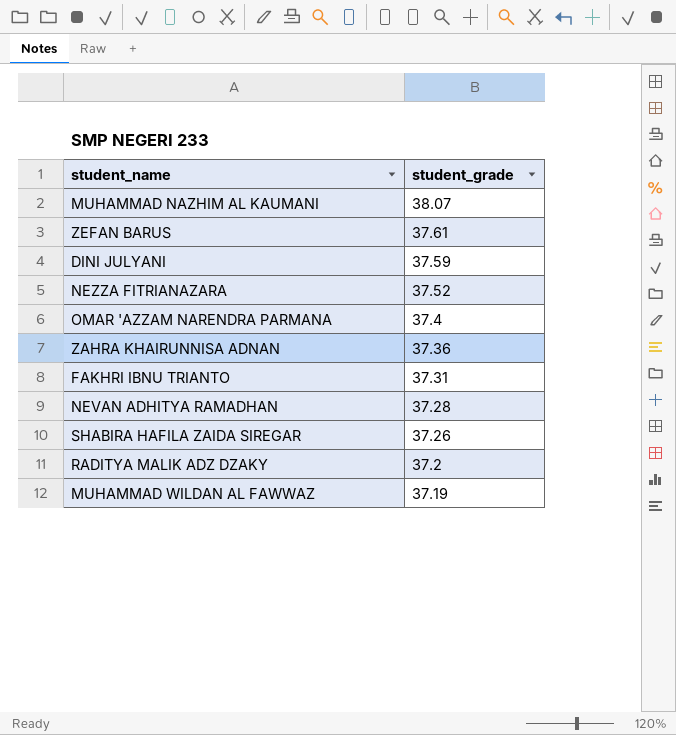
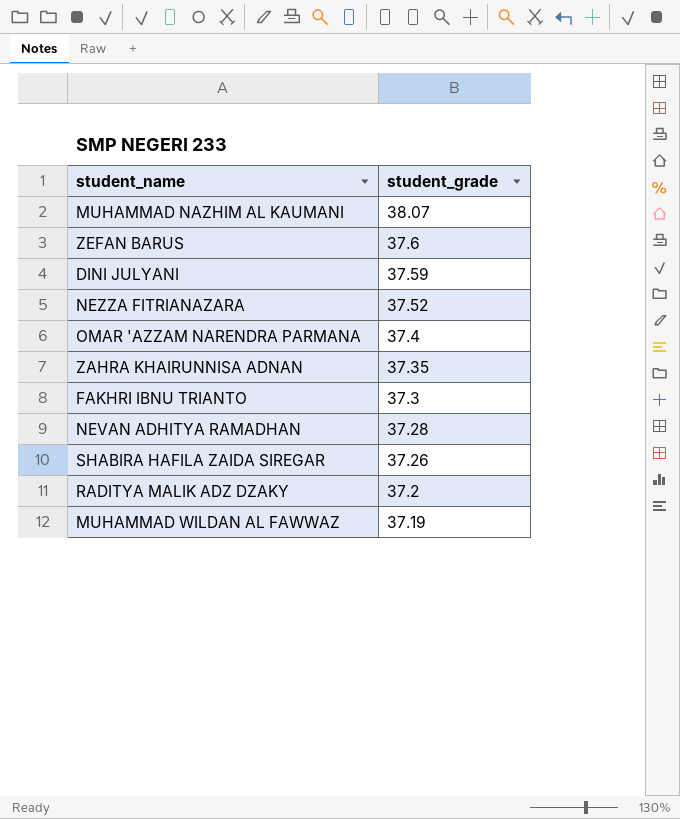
ZEFAN BARUS | student_grade: 37.61 -> 37.6
ZAHRA KHAIRUNNISA ADNAN | student_grade: 37.36 -> 37.35
FAKHRI IBNU TRIANTO | student_grade: 37.31 -> 37.3

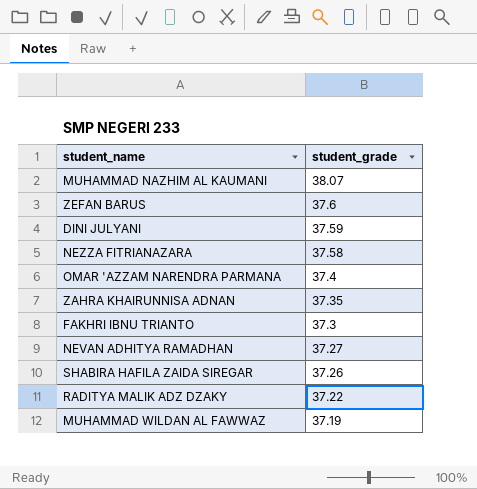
NEZZA FITRIANAZARA | student_grade: 37.52 -> 37.58
NEVAN ADHITYA RAMADHAN | student_grade: 37.28 -> 37.27
RADITYA MALIK ADZ DZAKY | student_grade: 37.2 -> 37.22

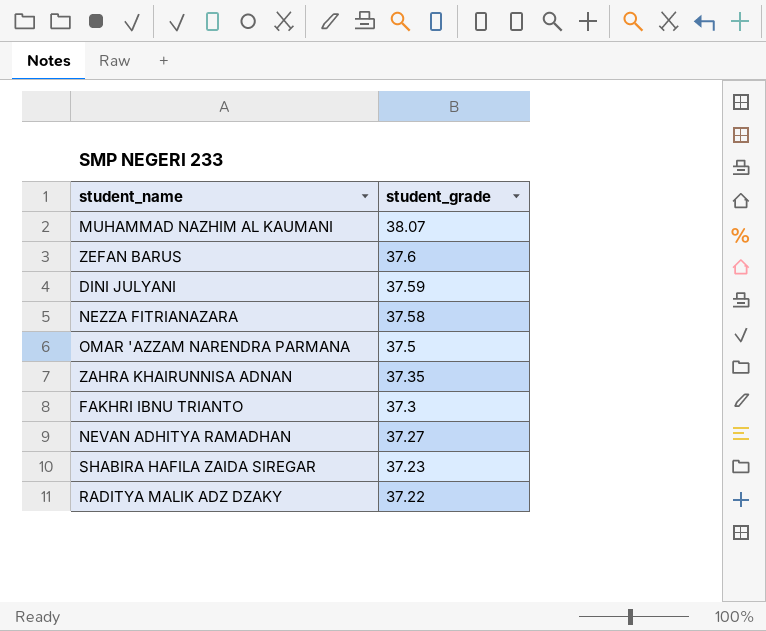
row MUHAMMAD WILDAN AL FAWWAZ: 37.19 -> none
OMAR 'AZZAM NARENDRA PARMANA | student_grade: 37.4 -> 37.5
SHABIRA HAFILA ZAIDA SIREGAR | student_grade: 37.26 -> 37.23

